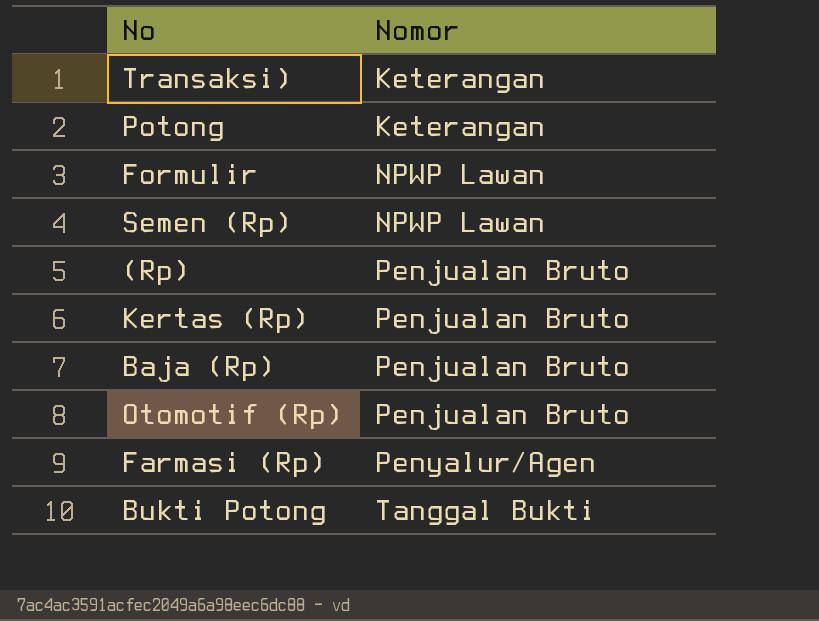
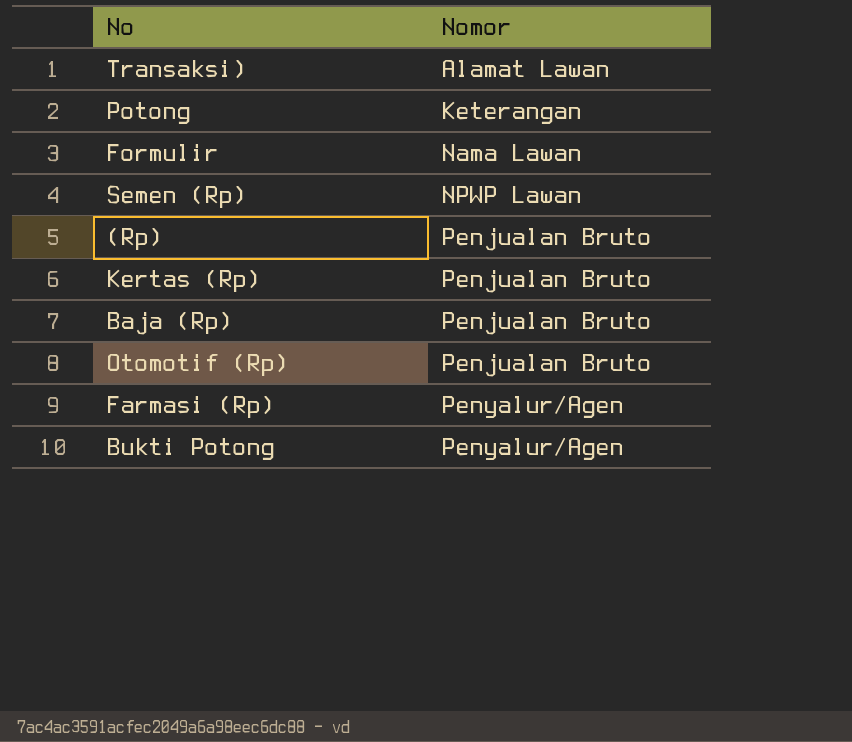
Transaksi) | Nomor: Keterangan -> Alamat Lawan
Formulir | Nomor: NPWP Lawan -> Nama Lawan
Bukti Potong | Nomor: Tanggal Bukti -> Penyalur/Agen

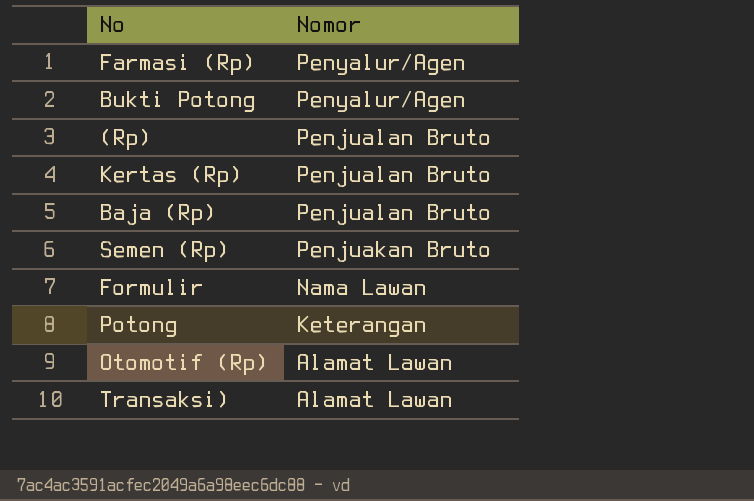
row order: Nomor ascending -> Nomor descending
Semen (Rp) | Nomor: NPWP Lawan -> Penjuakan Bruto
Otomotif (Rp) | Nomor: Penjualan Bruto -> Alamat Lawan

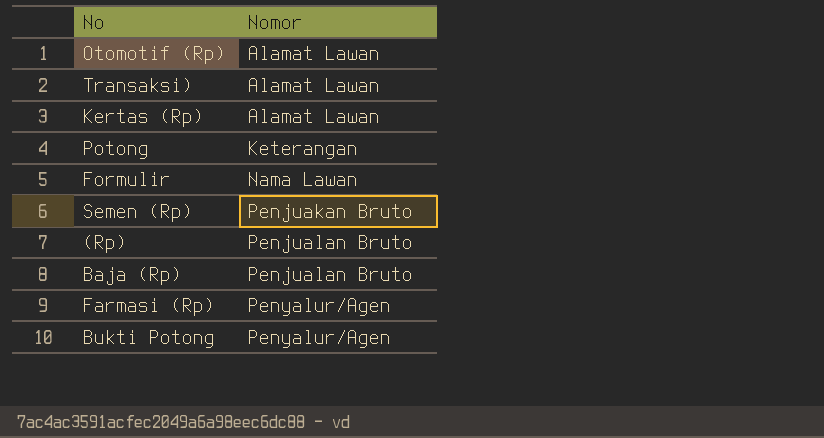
row order: Nomor descending -> Nomor ascending
Kertas (Rp) | Nomor: Penjualan Bruto -> Alamat Lawan

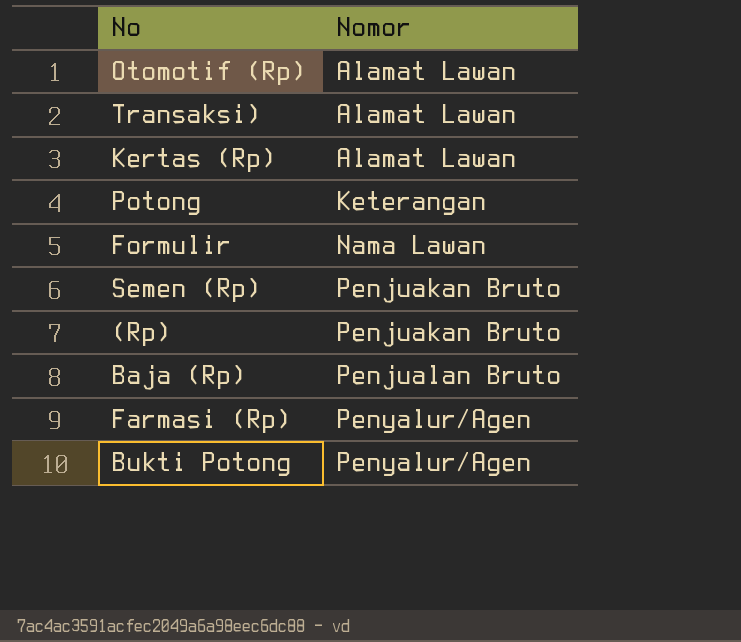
(Rp) | Nomor: Penjualan Bruto -> Penjuakan Bruto

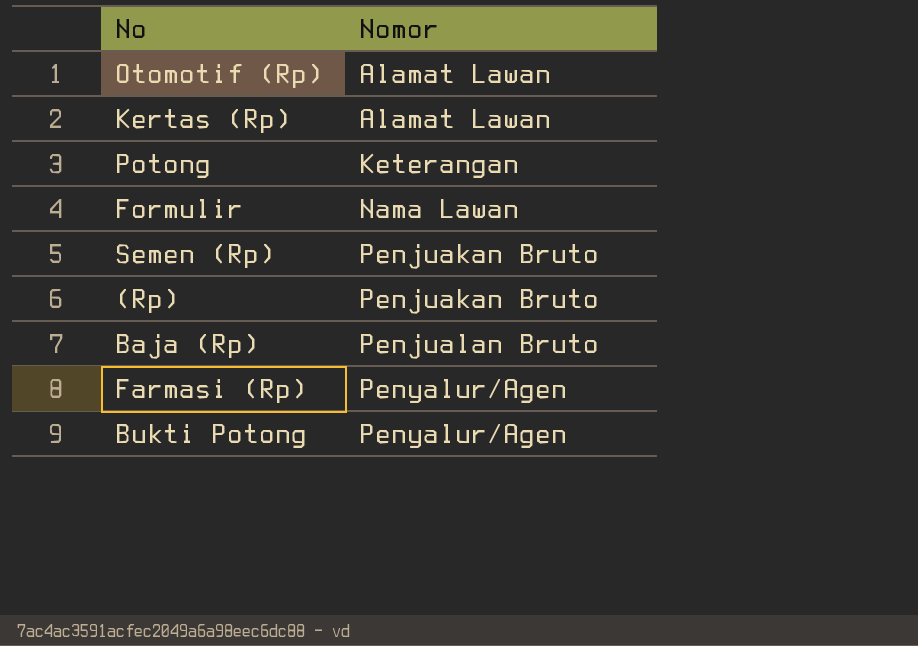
row Transaksi): Alamat Lawan -> none

